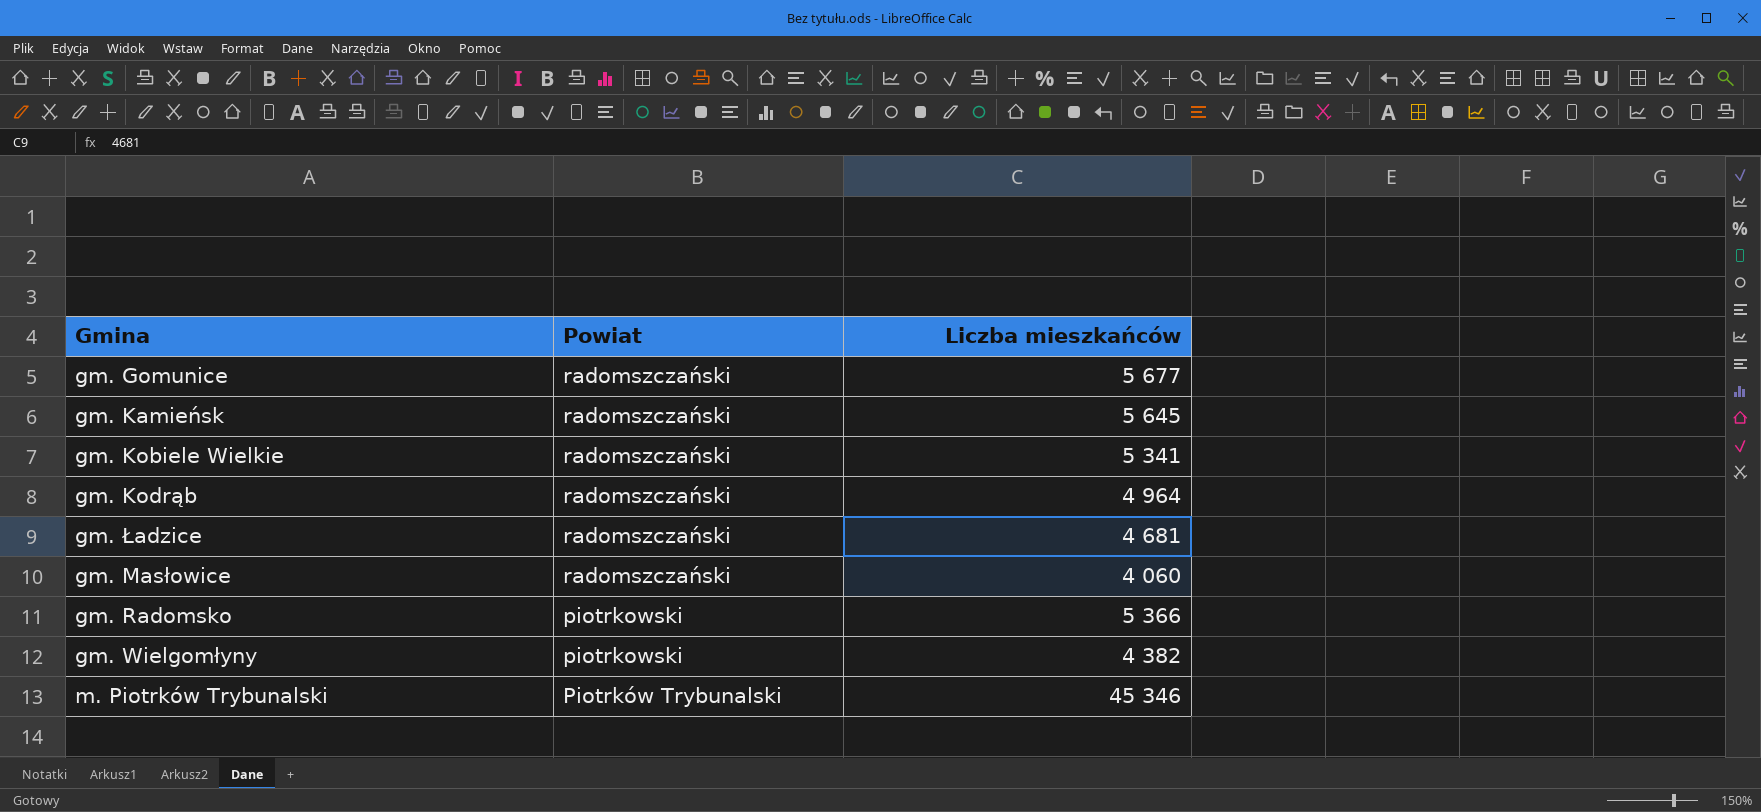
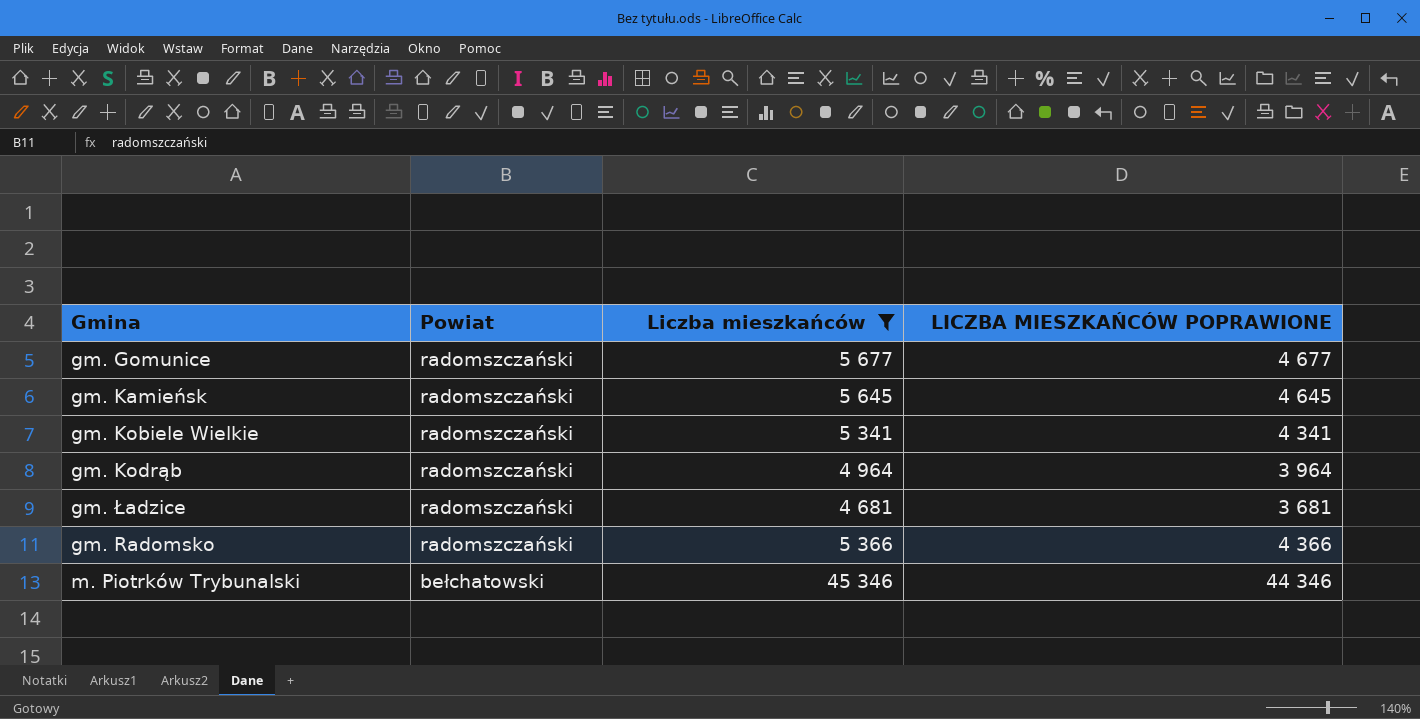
filter: none -> Liczba mieszkańców >= 4 681
column LICZBA MIESZKAŃCÓW POPRAWIONE | formula: none -> [Liczba mieszkańców] - 1000
gm. Radomsko | Powiat: piotrkowski -> radomszczański
m. Piotrków Trybunalski | Powiat: Piotrków Trybunalski -> bełchatowski

